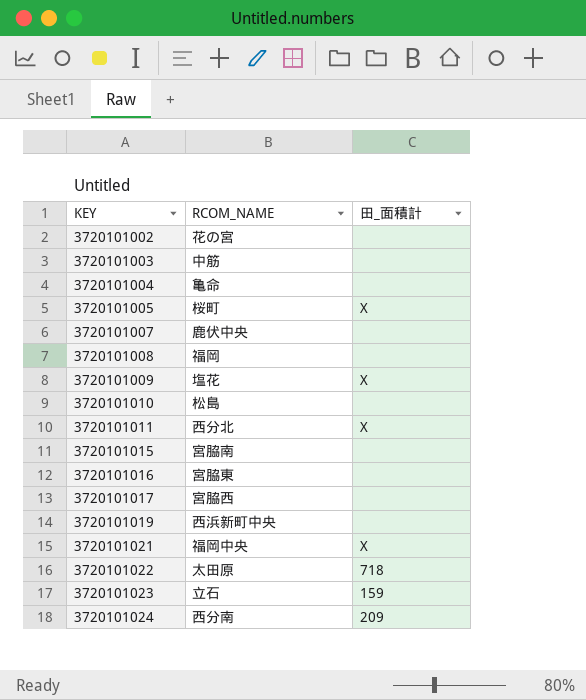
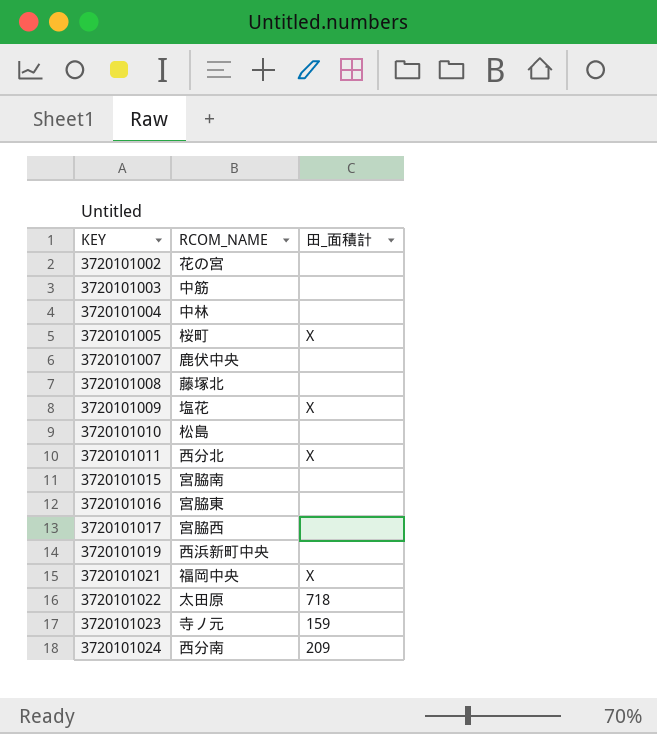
3720101004 | RCOM_NAME: 亀命 -> 中林
3720101008 | RCOM_NAME: 福岡 -> 藤塚北
3720101023 | RCOM_NAME: 立石 -> 寺ノ元

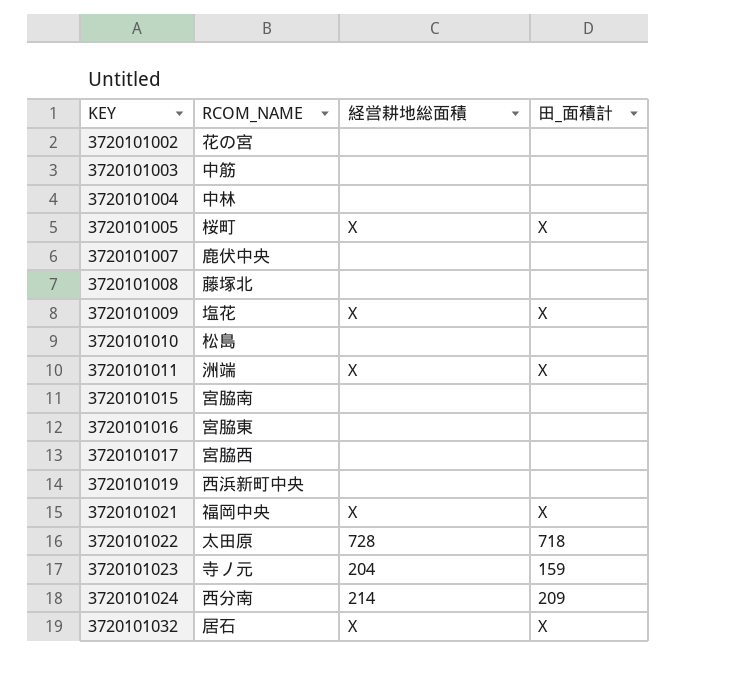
column 経営耕地総面積 | position: none -> 3
3720101011 | RCOM_NAME: 西分北 -> 洲端
row 3720101032: none -> 居石 | X | X

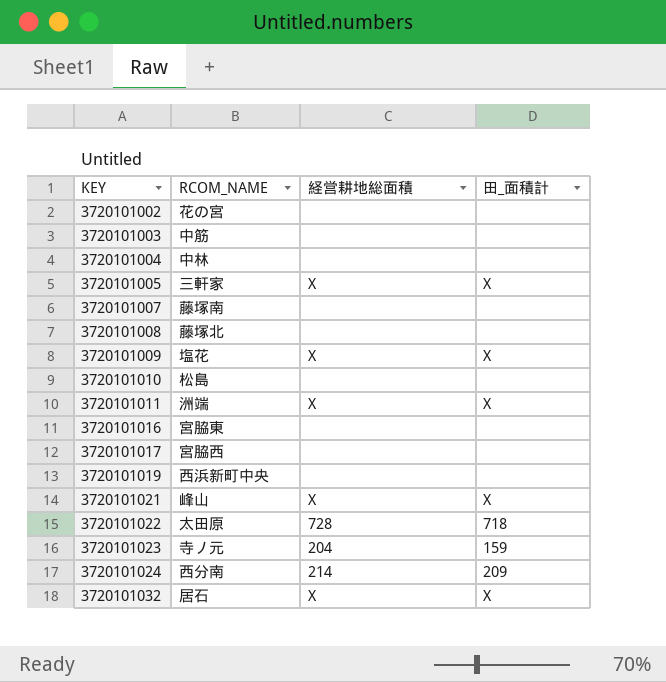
row 3720101015: 宮脇南 | none | none -> none
3720101005 | RCOM_NAME: 桜町 -> 三軒家
3720101007 | RCOM_NAME: 鹿伏中央 -> 藤塚南
3720101021 | RCOM_NAME: 福岡中央 -> 峰山

